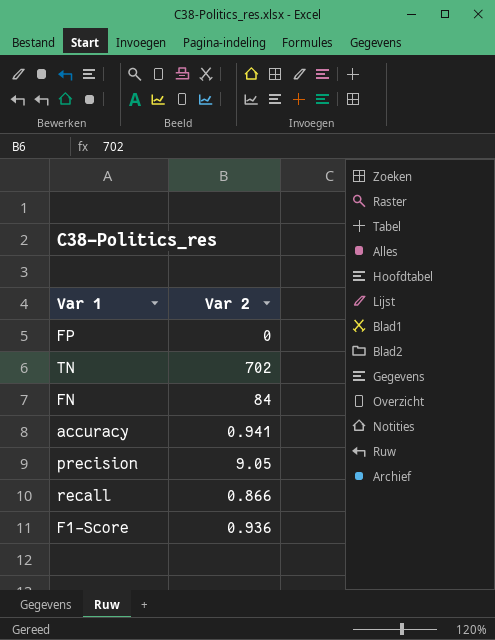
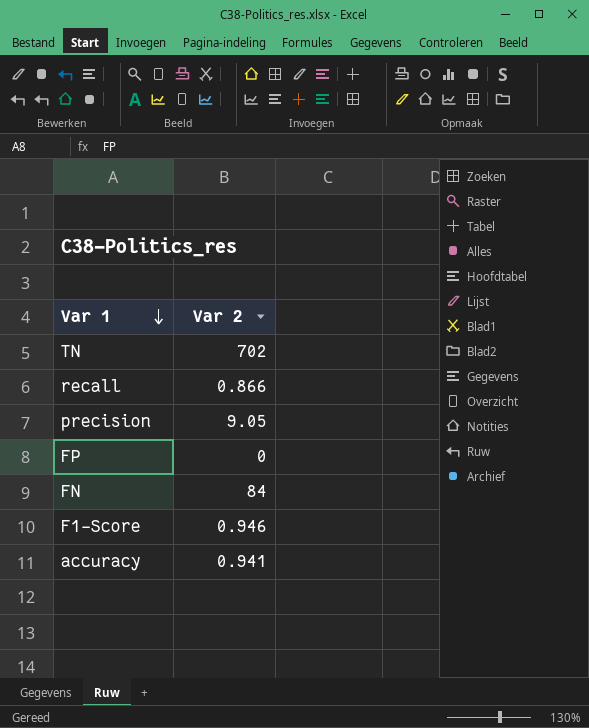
row order: none -> Var 1 descending
F1-Score | Var 2: 0.936 -> 0.946

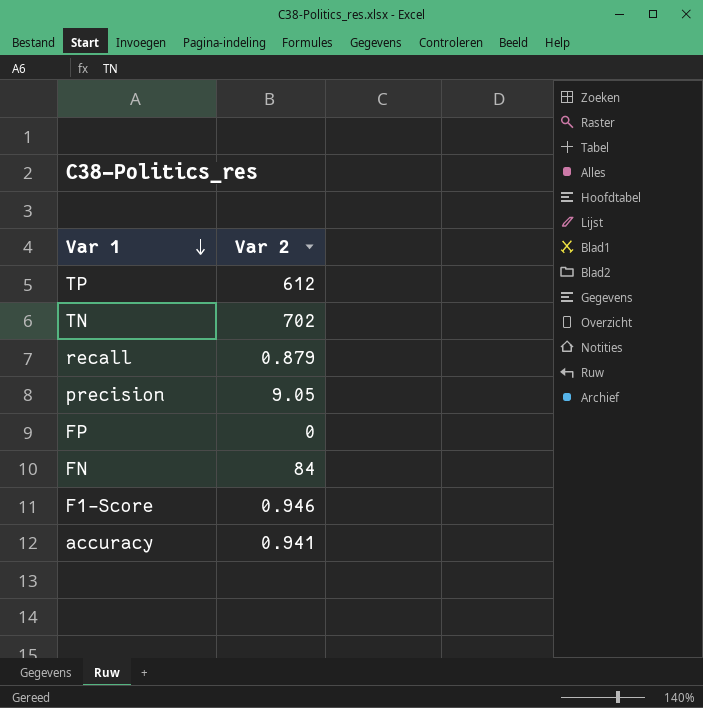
row TP: none -> 612
recall | Var 2: 0.866 -> 0.879

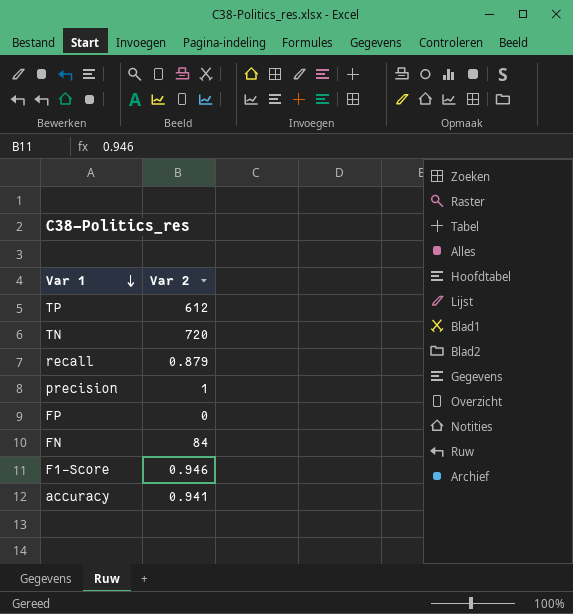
TN | Var 2: 702 -> 720
precision | Var 2: 9.05 -> 1

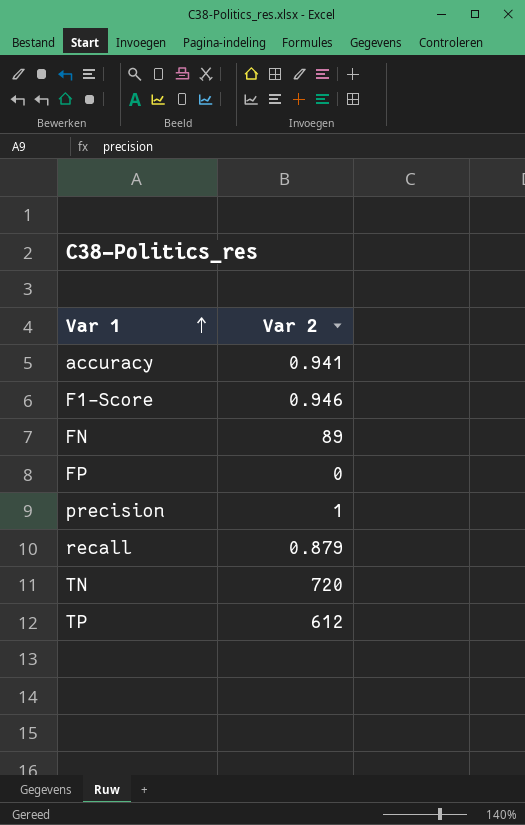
row order: Var 1 descending -> Var 1 ascending
FN | Var 2: 84 -> 89

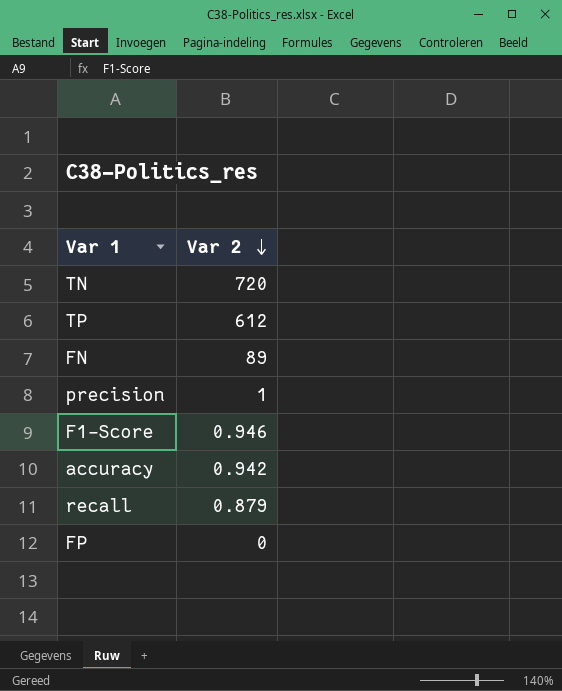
row order: Var 1 ascending -> Var 2 descending
accuracy | Var 2: 0.941 -> 0.942

